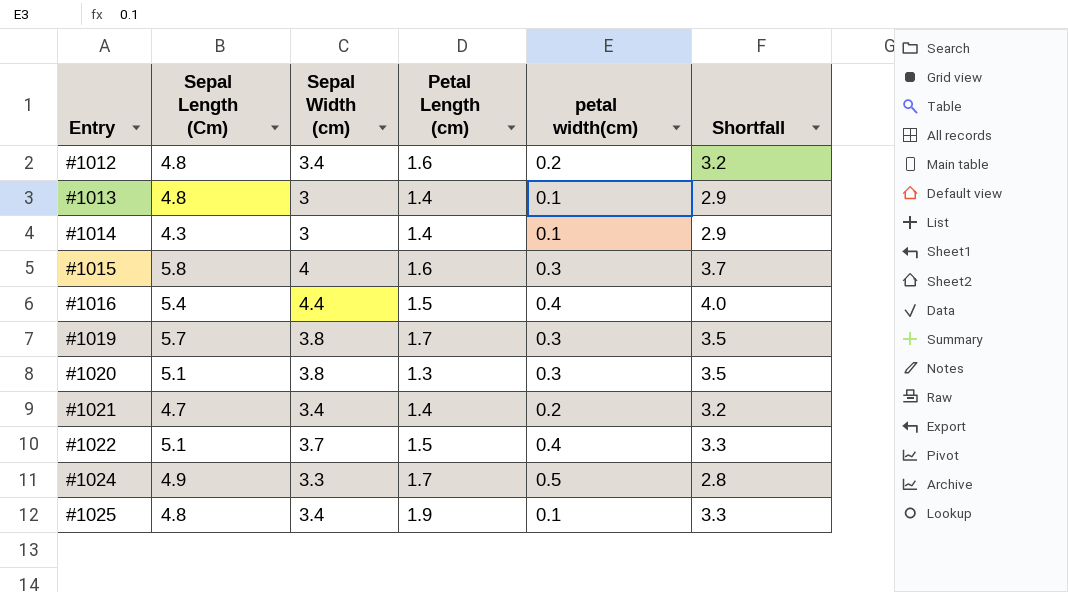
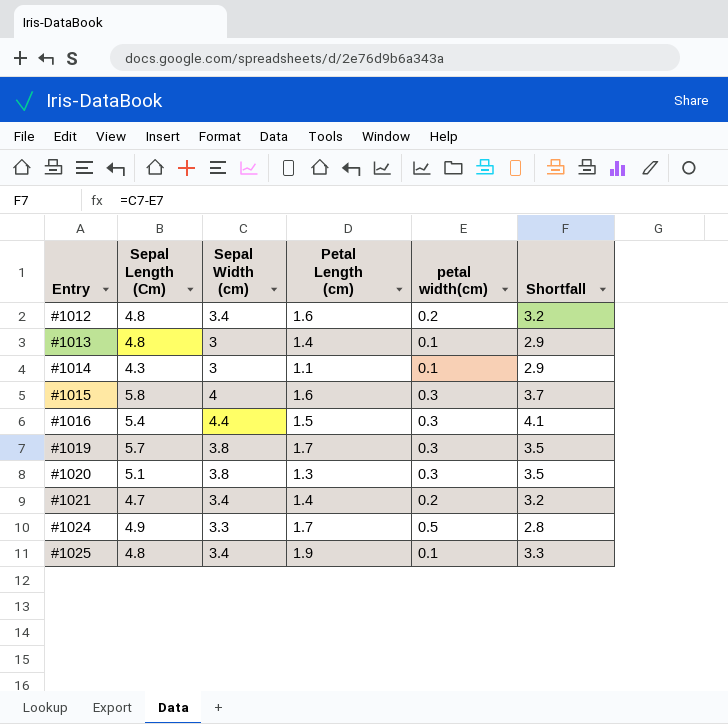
row #1022: 5.1 | 3.7 | 1.5 | 0.4 | 3.3 -> none
#1014 | Petal Length (cm): 1.4 -> 1.1
#1016 | petal width(cm): 0.4 -> 0.3
#1016 | Shortfall: 4.0 -> 4.1

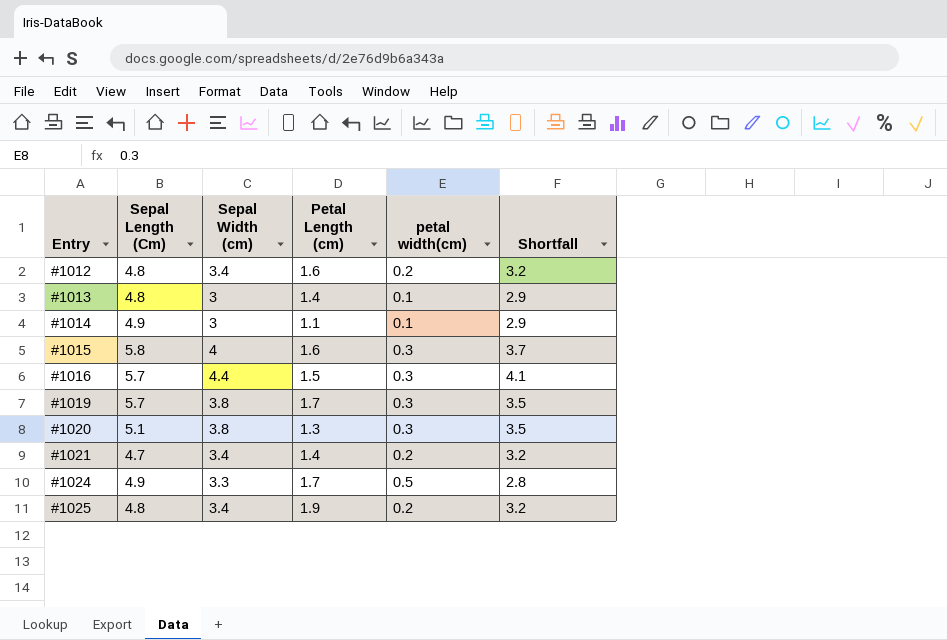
#1014 | Sepal Length (Cm): 4.3 -> 4.9
#1016 | Sepal Length (Cm): 5.4 -> 5.7
#1025 | petal width(cm): 0.1 -> 0.2
#1025 | Shortfall: 3.3 -> 3.2

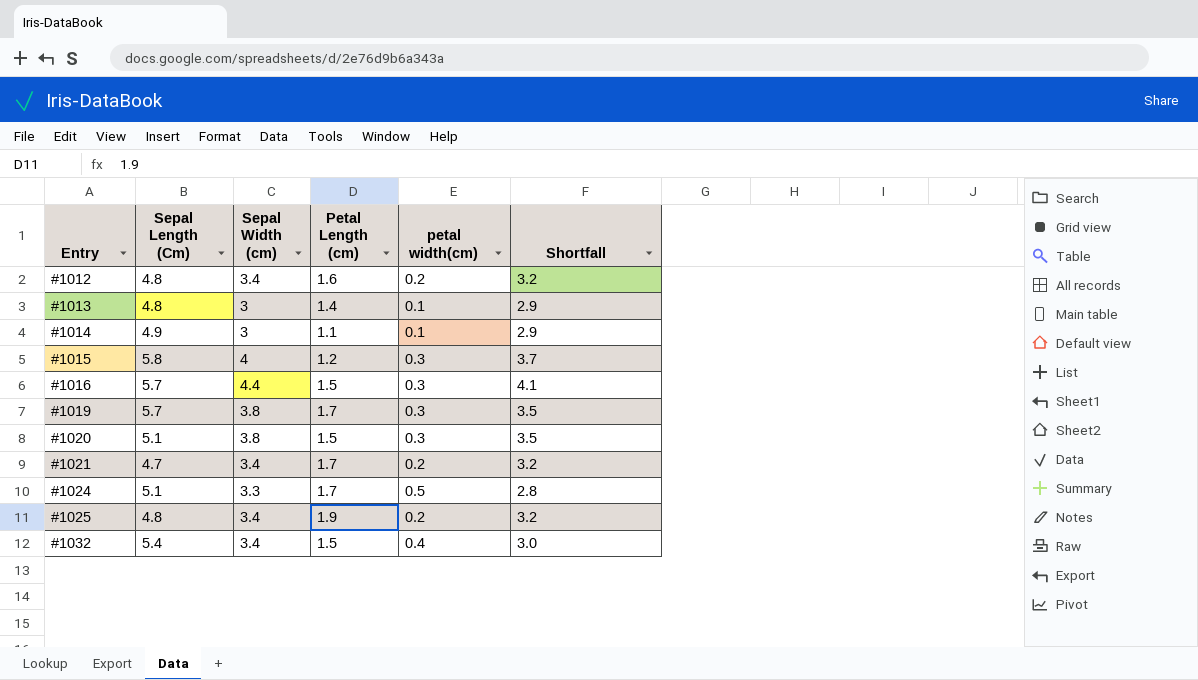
#1015 | Petal Length (cm): 1.6 -> 1.2
#1020 | Petal Length (cm): 1.3 -> 1.5
#1021 | Petal Length (cm): 1.4 -> 1.7
#1024 | Sepal Length (Cm): 4.9 -> 5.1
row #1032: none -> 5.4 | 3.4 | 1.5 | 0.4 | 3.0

